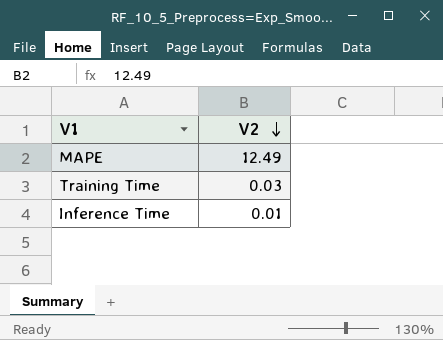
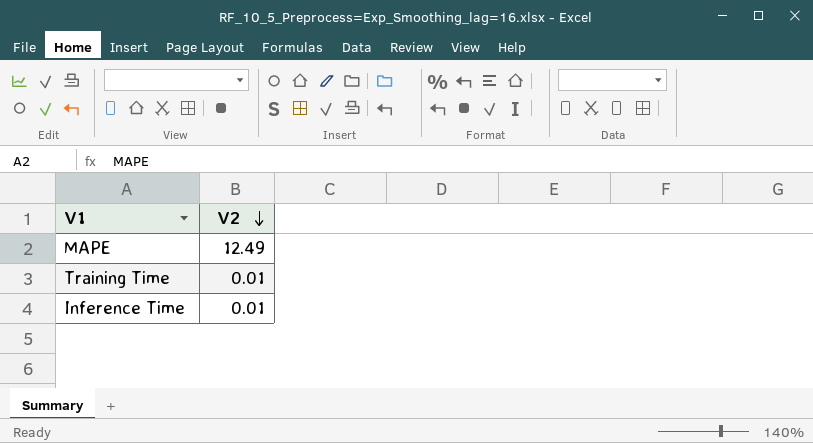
Training Time | V2: 0.03 -> 0.01

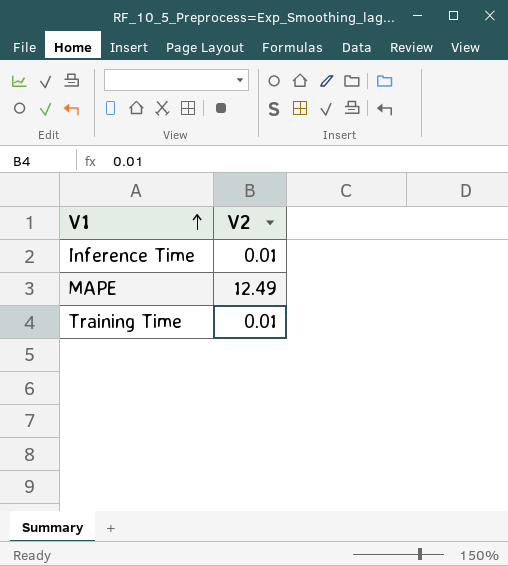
row order: V2 descending -> V1 ascending

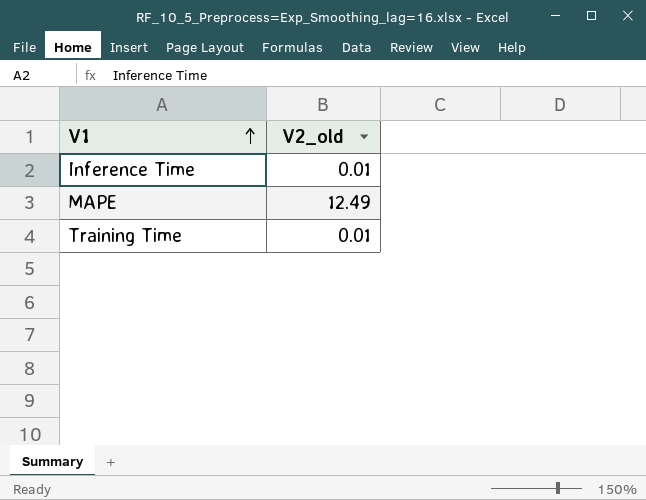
column name: V2 -> V2_old

